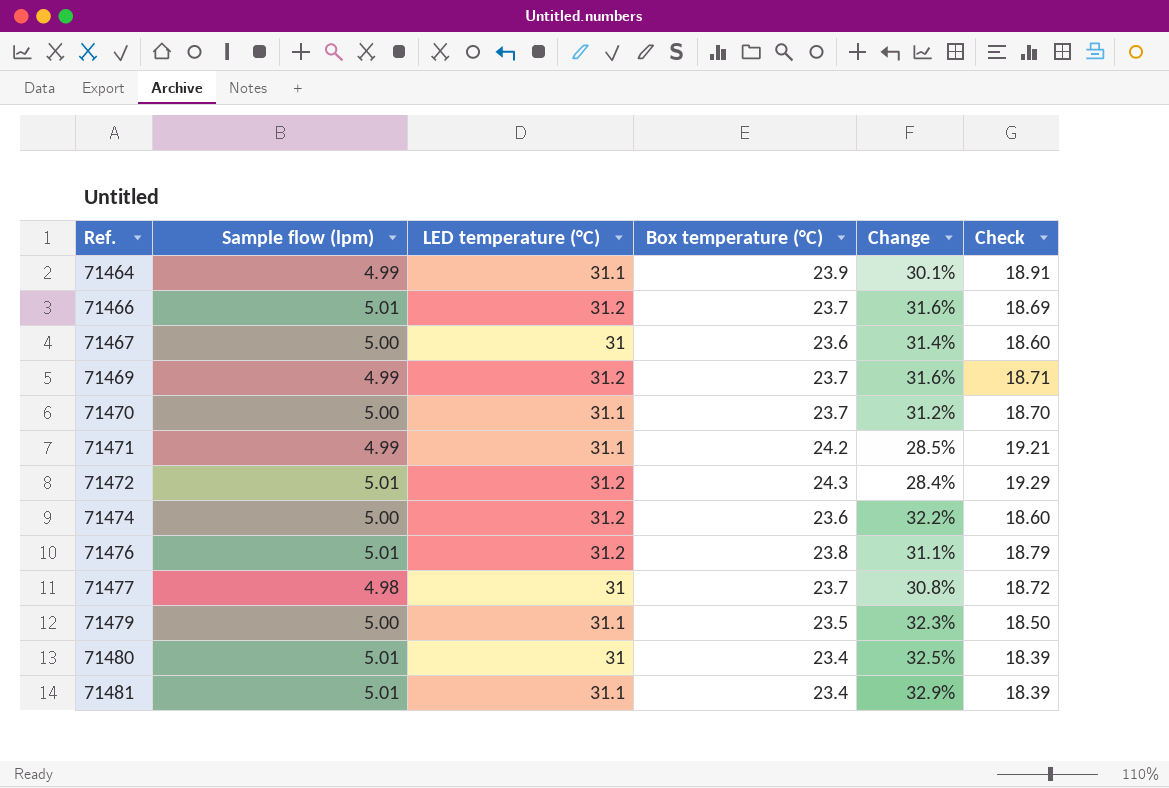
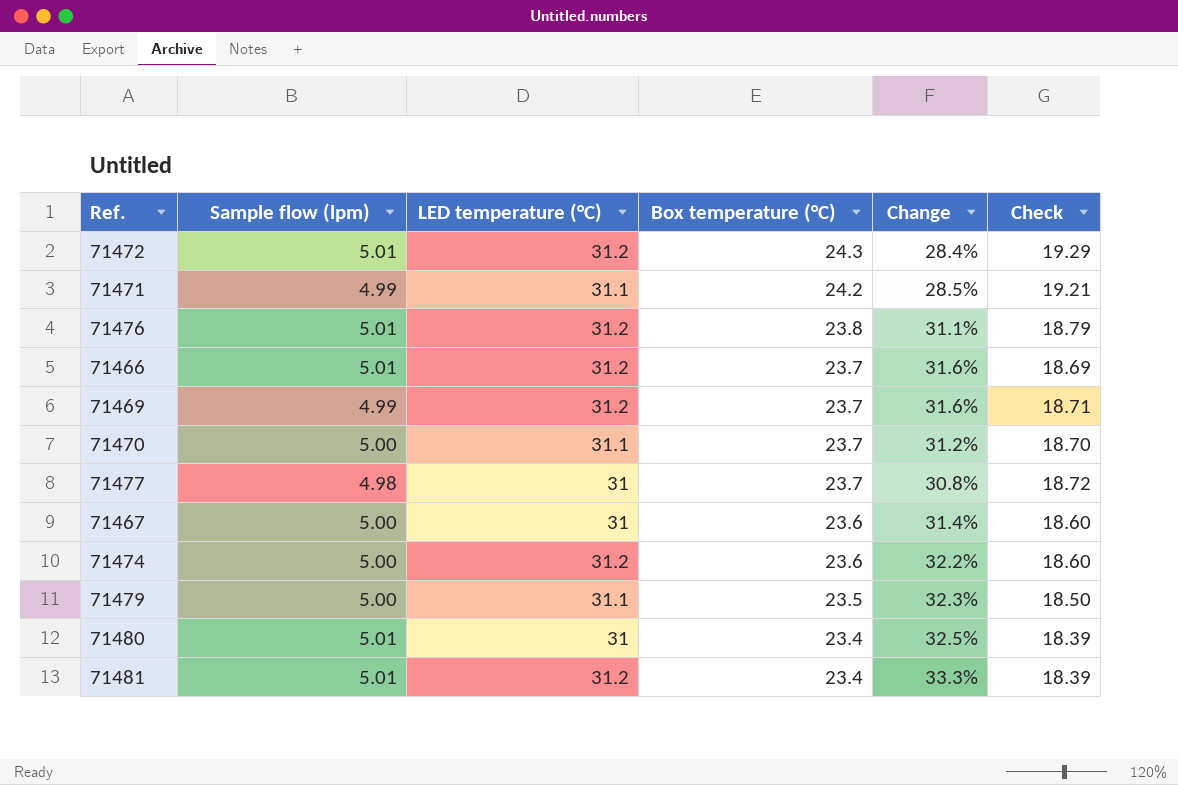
row order: Ref. ascending -> Box temperature (°C) descending
row 71464: 4.99 | 31.1 | 23.9 | 30.1% | 18.91 -> none
71481 | LED temperature (°C): 31.1 -> 31.2
71481 | Change: 32.9% -> 33.3%

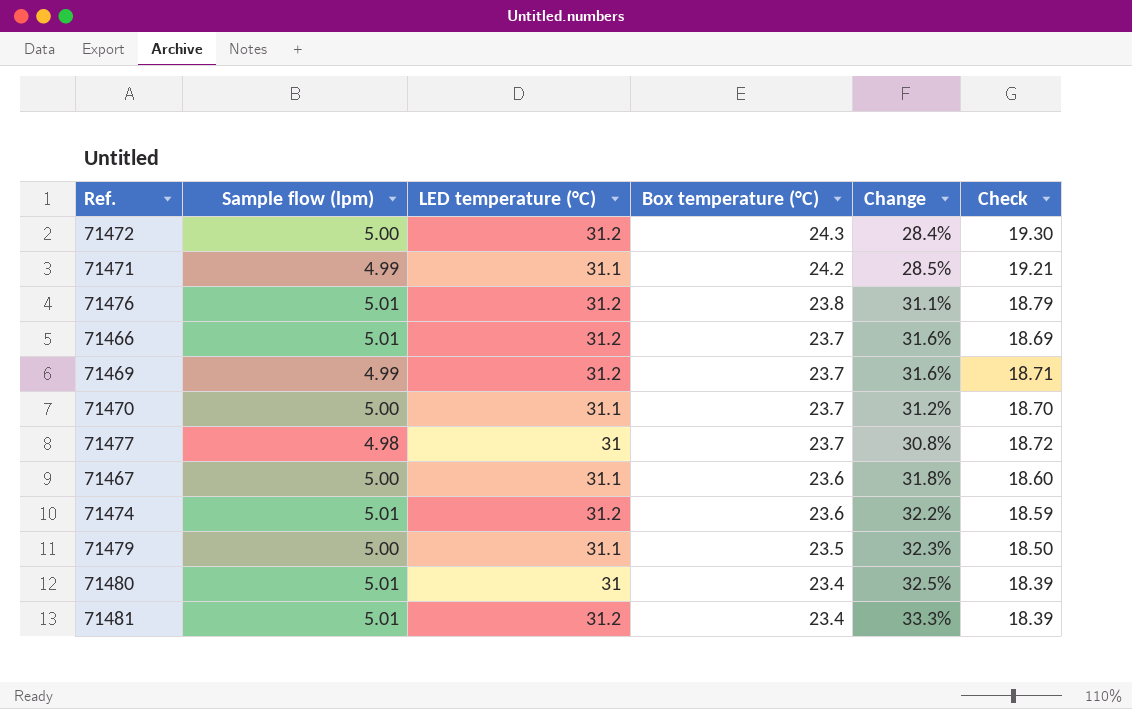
71472 | Sample flow (lpm): 5.01 -> 5.00
71472 | Check: 19.29 -> 19.30
71467 | LED temperature (°C): 31 -> 31.1
71467 | Change: 31.4% -> 31.8%
71474 | Sample flow (lpm): 5.00 -> 5.01
71474 | Check: 18.60 -> 18.59

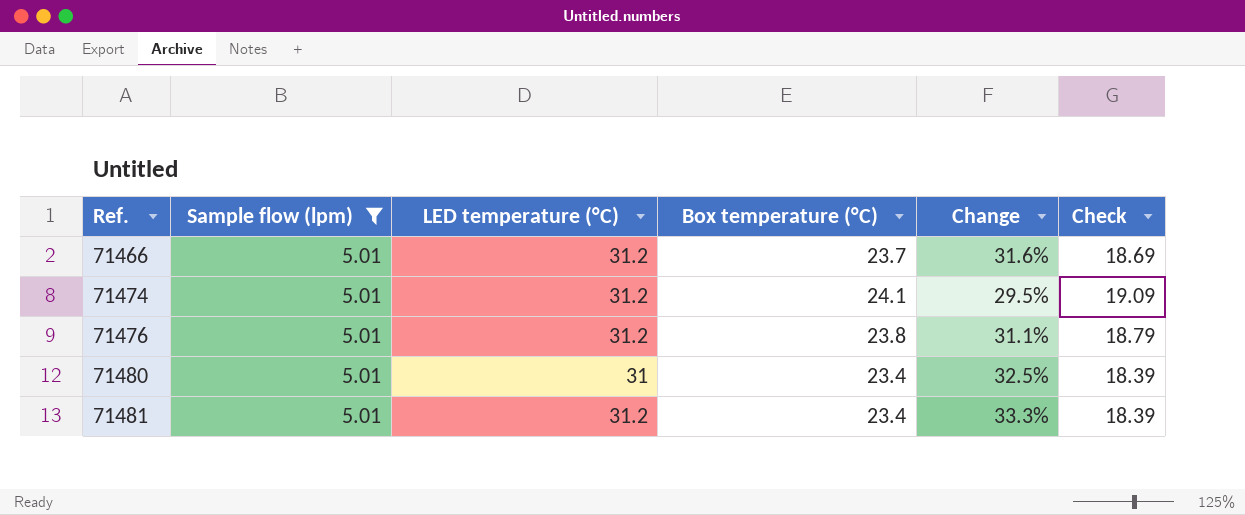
filter: none -> Sample flow (lpm) = 5.01
row order: Box temperature (°C) descending -> Ref. ascending
71474 | Box temperature (°C): 23.6 -> 24.1
71474 | Change: 32.2% -> 29.5%
71474 | Check: 18.59 -> 19.09

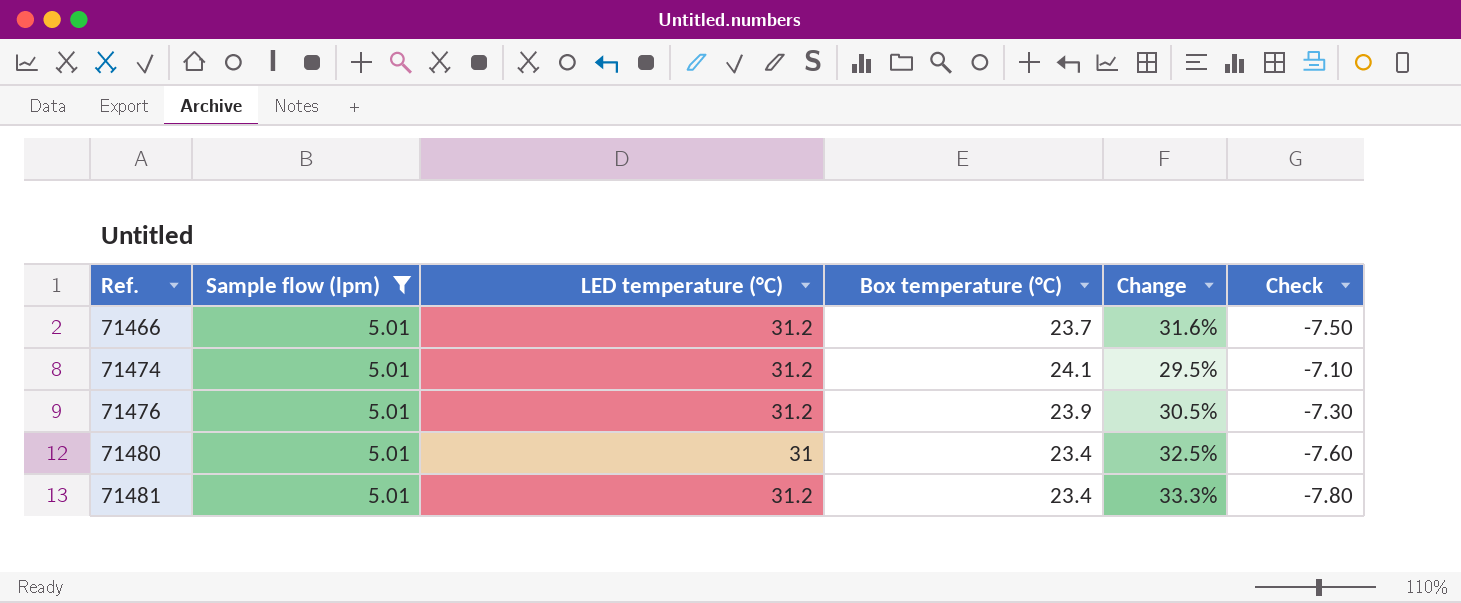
column Check | formula: [Box temperature (°C)] - [Sample flow (lpm)] -> [Box temperature (°C)] - [LED temperature (°C)]
71476 | Box temperature (°C): 23.8 -> 23.9
71476 | Change: 31.1% -> 30.5%

